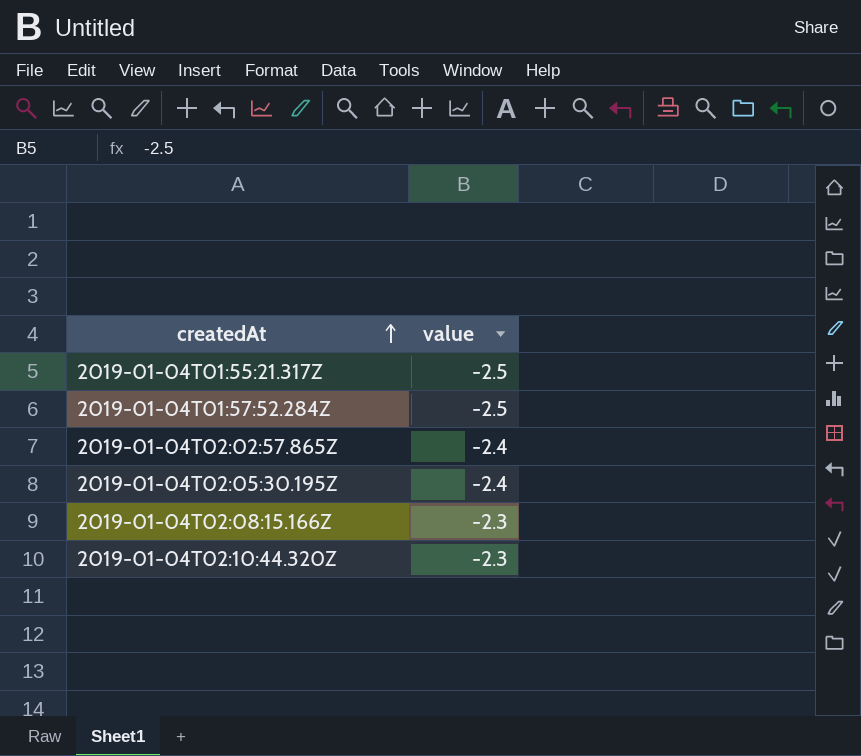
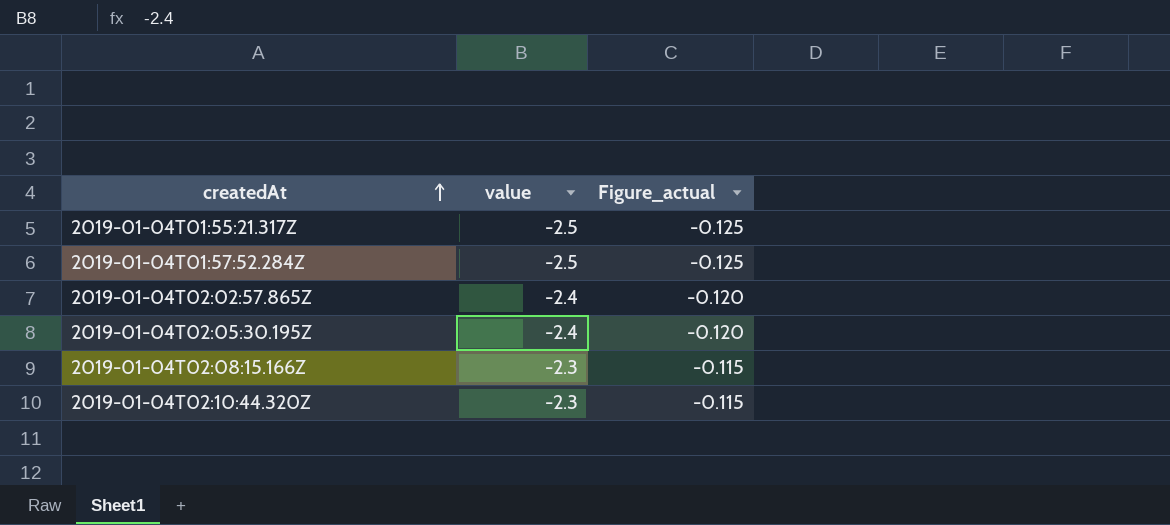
column Figure_actual | formula: none -> [value] * 0.05

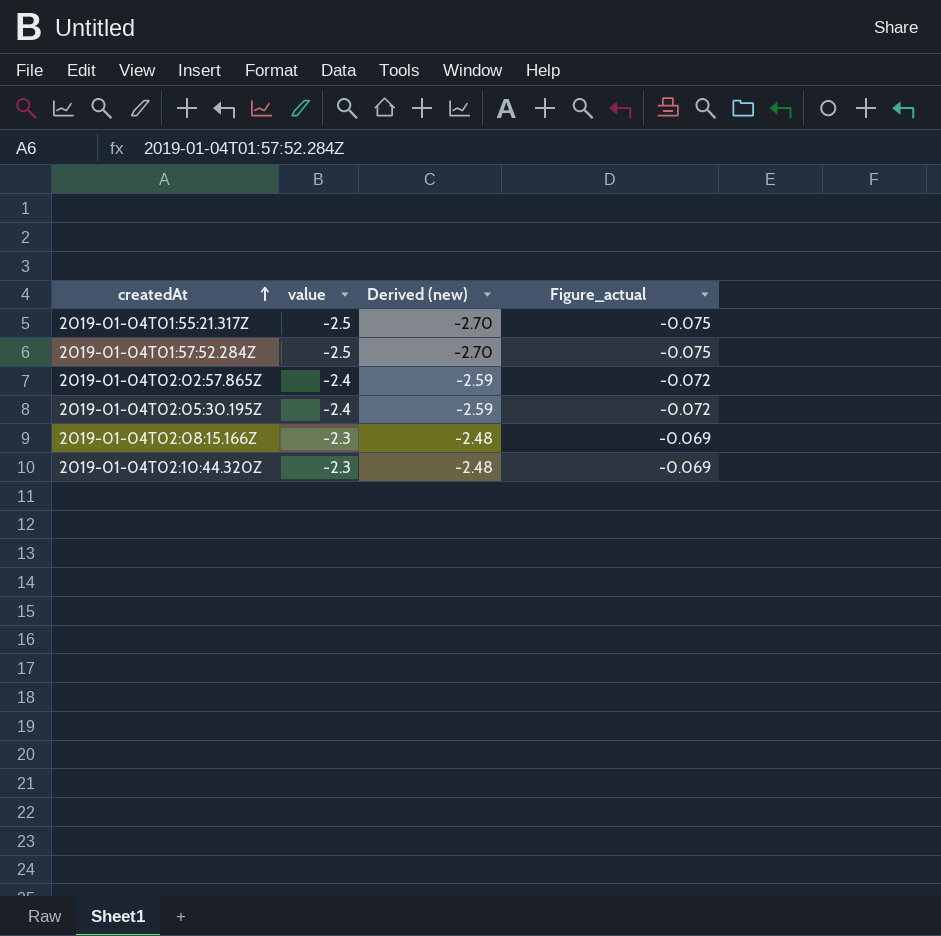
column Derived (new) | formula: none -> [value] * 1.08
column Figure_actual | formula: [value] * 0.05 -> [value] * 0.03

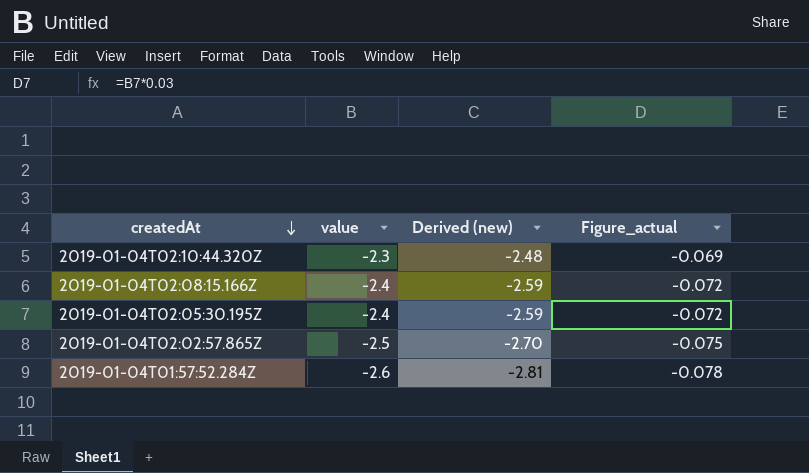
row order: createdAt ascending -> createdAt descending
row 2019-01-04T01:55:21.317Z: -2.5 | -2.70 | -0.075 -> none
2019-01-04T02:08:15.166Z | value: -2.3 -> -2.4
2019-01-04T02:08:15.166Z | Derived (new): -2.48 -> -2.59
2019-01-04T02:08:15.166Z | Figure_actual: -0.069 -> -0.072
2019-01-04T02:02:57.865Z | value: -2.4 -> -2.5
2019-01-04T02:02:57.865Z | Derived (new): -2.59 -> -2.70
2019-01-04T02:02:57.865Z | Figure_actual: -0.072 -> -0.075
2019-01-04T01:57:52.284Z | value: -2.5 -> -2.6
2019-01-04T01:57:52.284Z | Derived (new): -2.70 -> -2.81
2019-01-04T01:57:52.284Z | Figure_actual: -0.075 -> -0.078

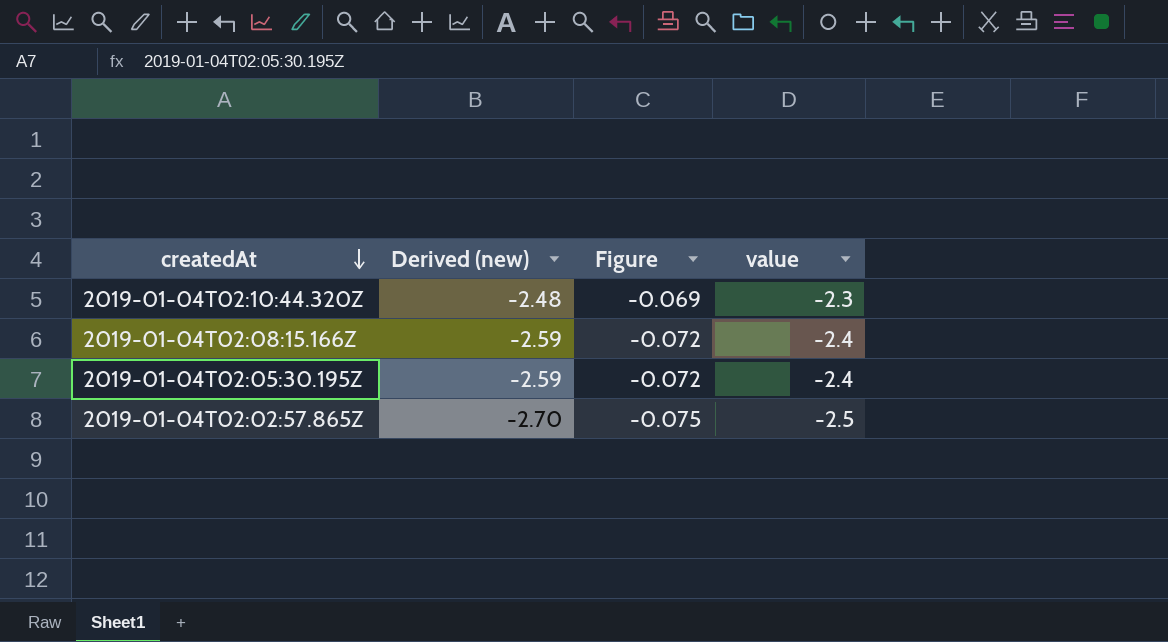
column name: Figure_actual -> Figure
column value | position: 2 -> 4
row 2019-01-04T01:57:52.284Z: -2.6 | -2.81 | -0.078 -> none

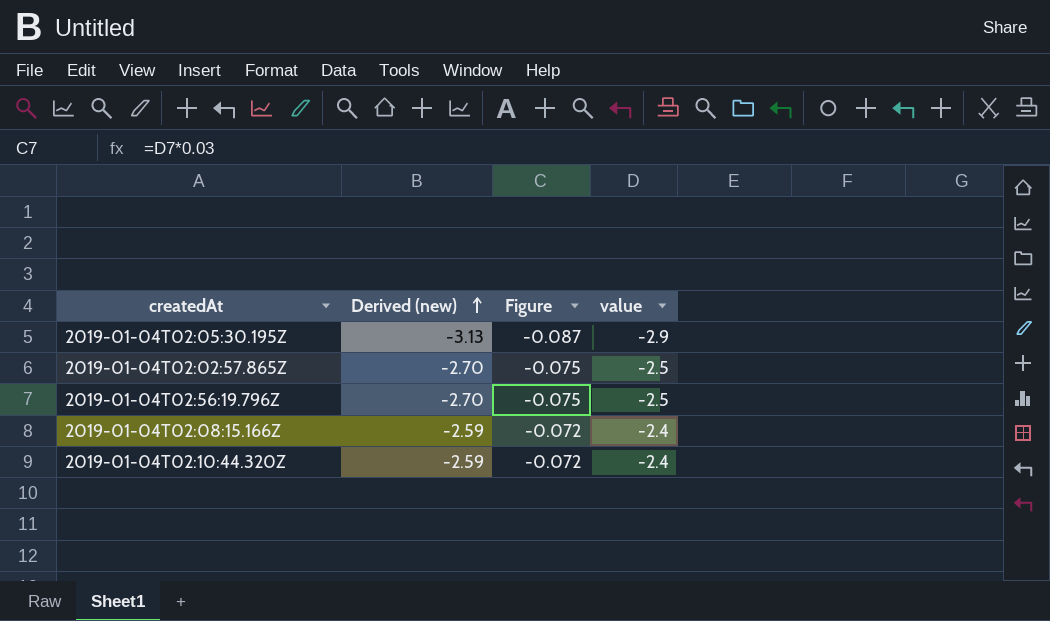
row order: createdAt descending -> Derived (new) ascending
2019-01-04T02:05:30.195Z | Derived (new): -2.59 -> -3.13
2019-01-04T02:05:30.195Z | Figure: -0.072 -> -0.087
2019-01-04T02:05:30.195Z | value: -2.4 -> -2.9
row 2019-01-04T02:56:19.796Z: none -> -2.70 | -0.075 | -2.5
2019-01-04T02:10:44.320Z | Derived (new): -2.48 -> -2.59
2019-01-04T02:10:44.320Z | Figure: -0.069 -> -0.072
2019-01-04T02:10:44.320Z | value: -2.3 -> -2.4

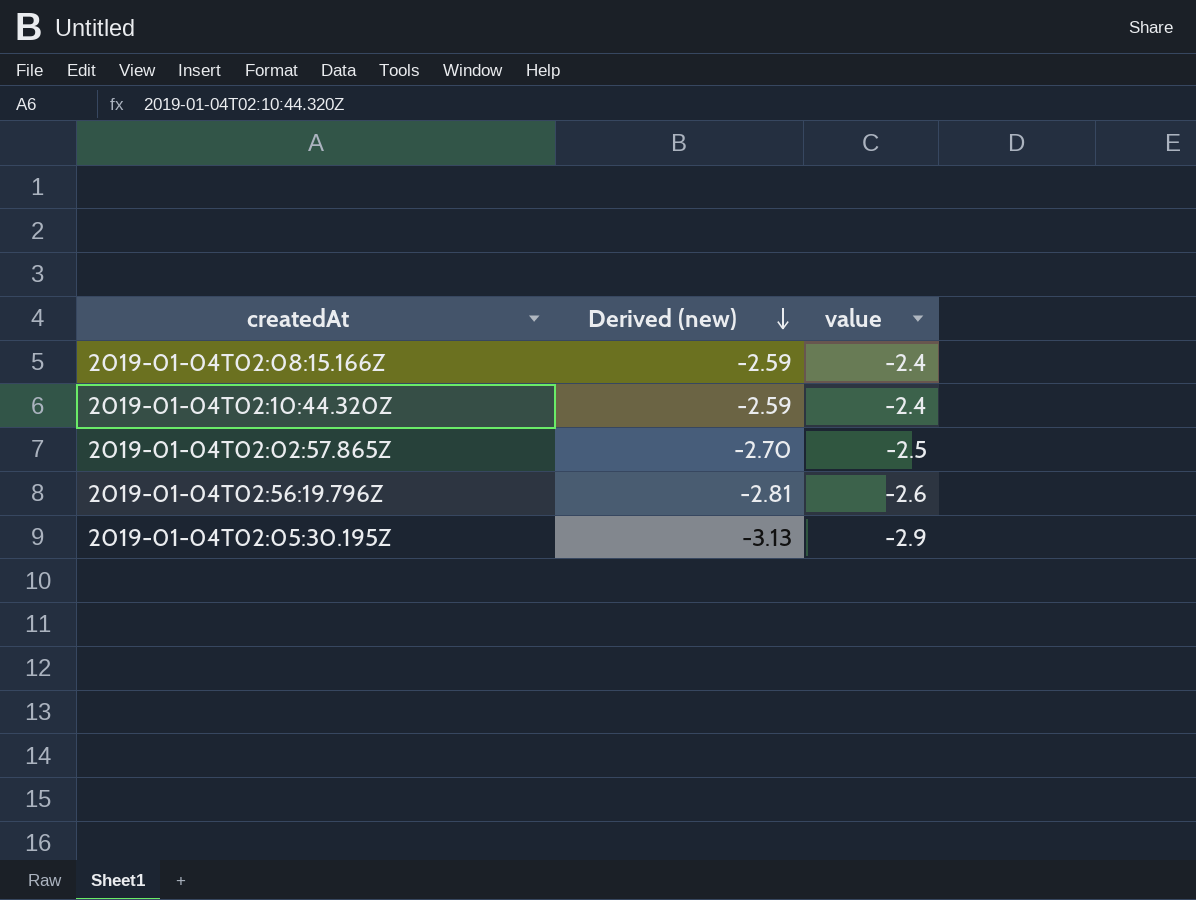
row order: Derived (new) ascending -> Derived (new) descending
column Figure | formula: [value] * 0.03 -> none
2019-01-04T02:56:19.796Z | Derived (new): -2.70 -> -2.81
2019-01-04T02:56:19.796Z | value: -2.5 -> -2.6

